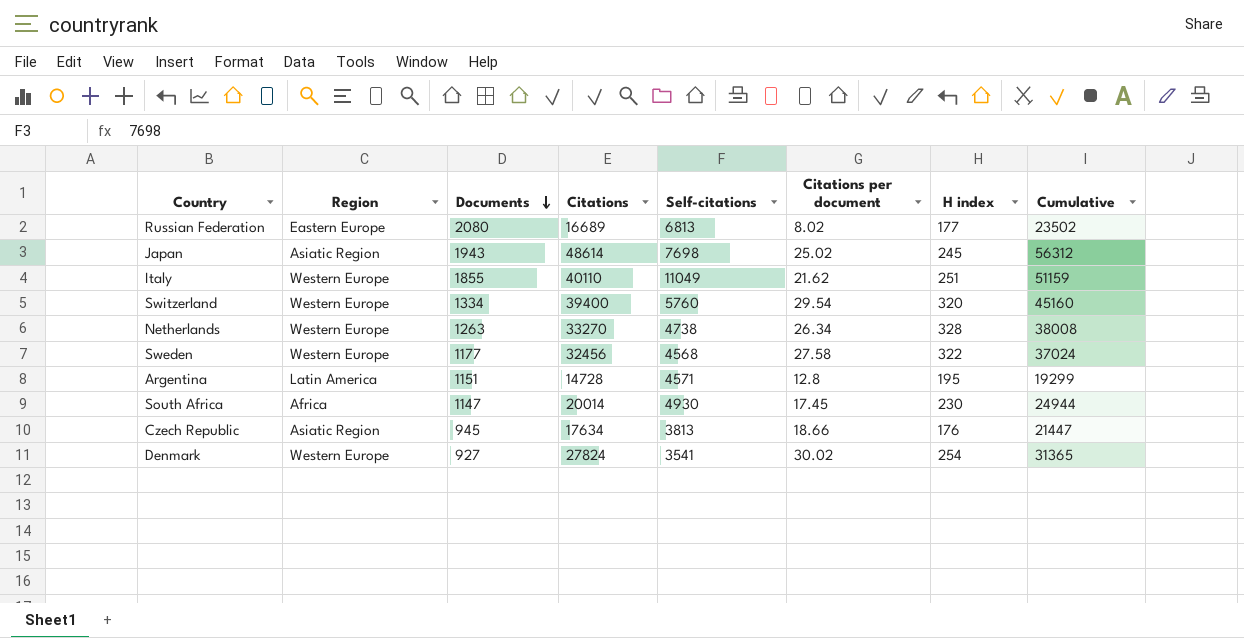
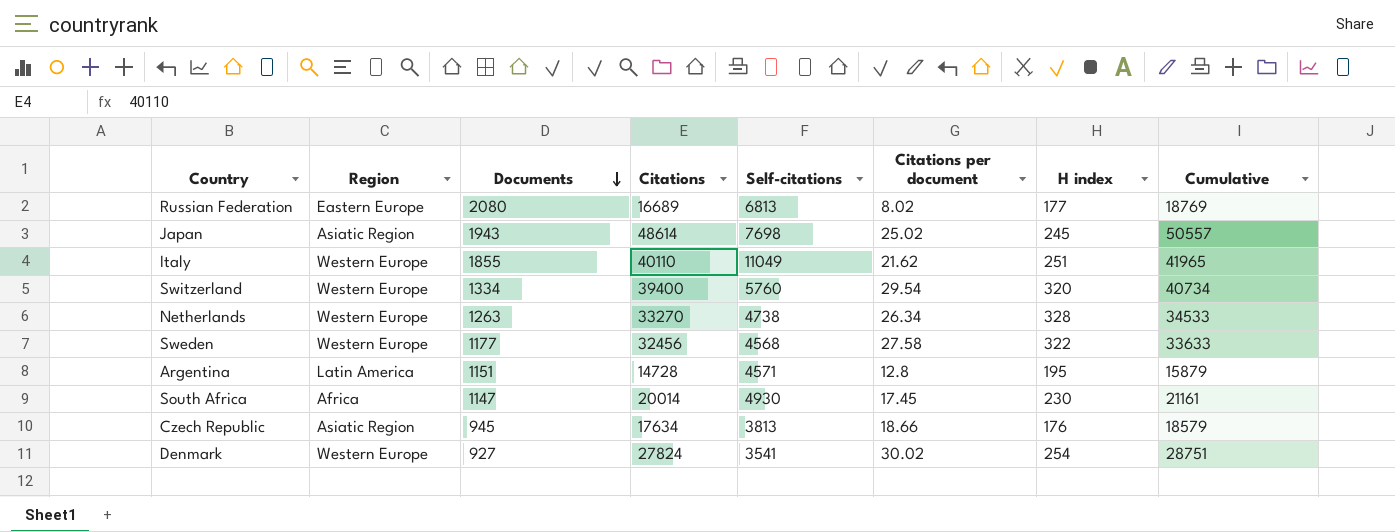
column Cumulative | formula: [Citations] + [Self-citations] -> [Documents] + [Citations]

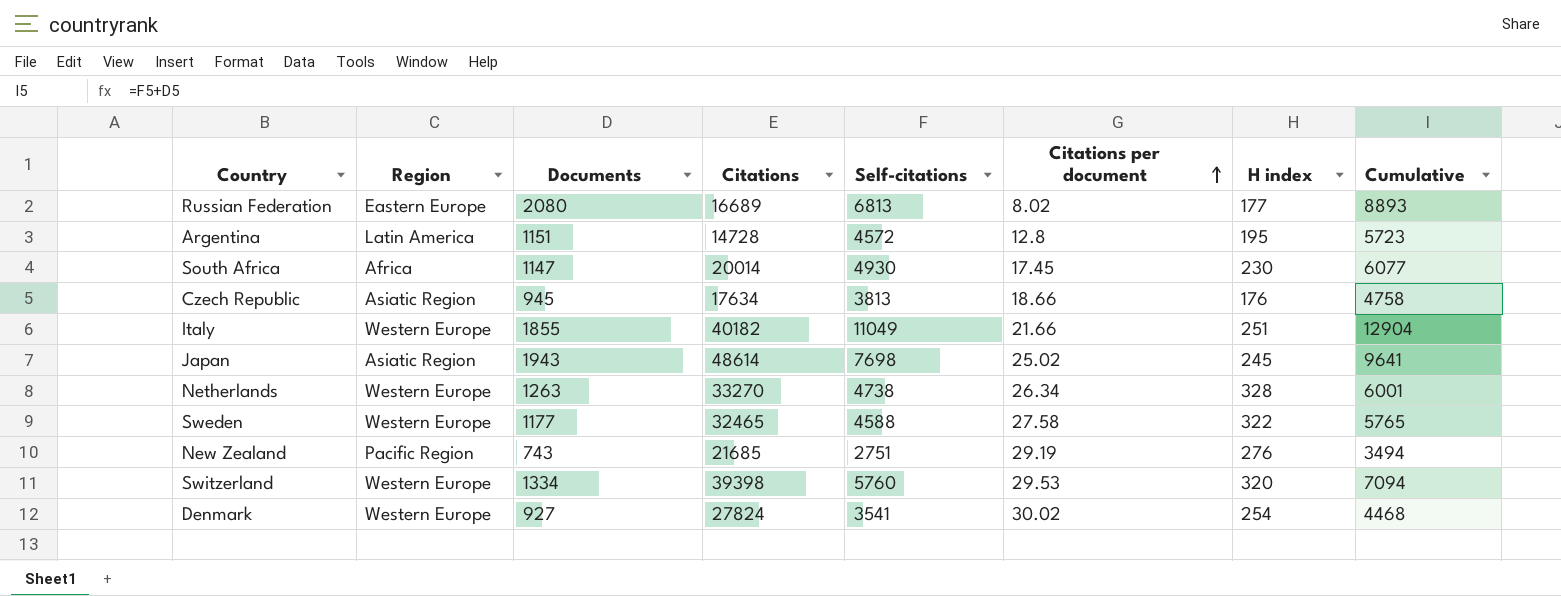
row order: Documents descending -> Citations per document ascending
column Cumulative | formula: [Documents] + [Citations] -> [Documents] + [Self-citations]
Argentina | Self-citations: 4571 -> 4572
Italy | Citations: 40110 -> 40182
Italy | Citations per document: 21.62 -> 21.66
Sweden | Citations: 32456 -> 32465
Sweden | Self-citations: 4568 -> 4588
row New Zealand: none -> Pacific Region | 743 | 21685 | 2751 | 29.19 | 276 | 3494
Switzerland | Citations: 39400 -> 39398
Switzerland | Citations per document: 29.54 -> 29.53

